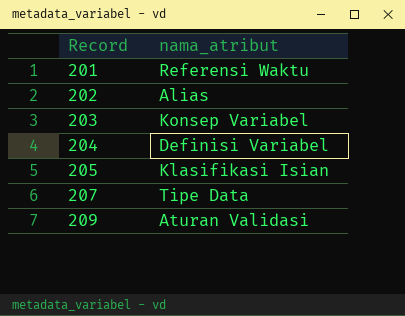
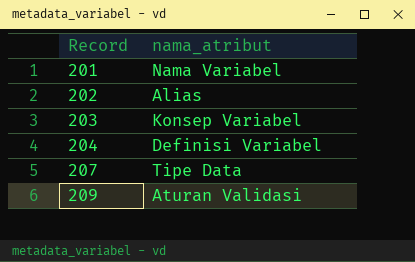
row 205: Klasifikasi Isian -> none
201 | nama_atribut: Referensi Waktu -> Nama Variabel

